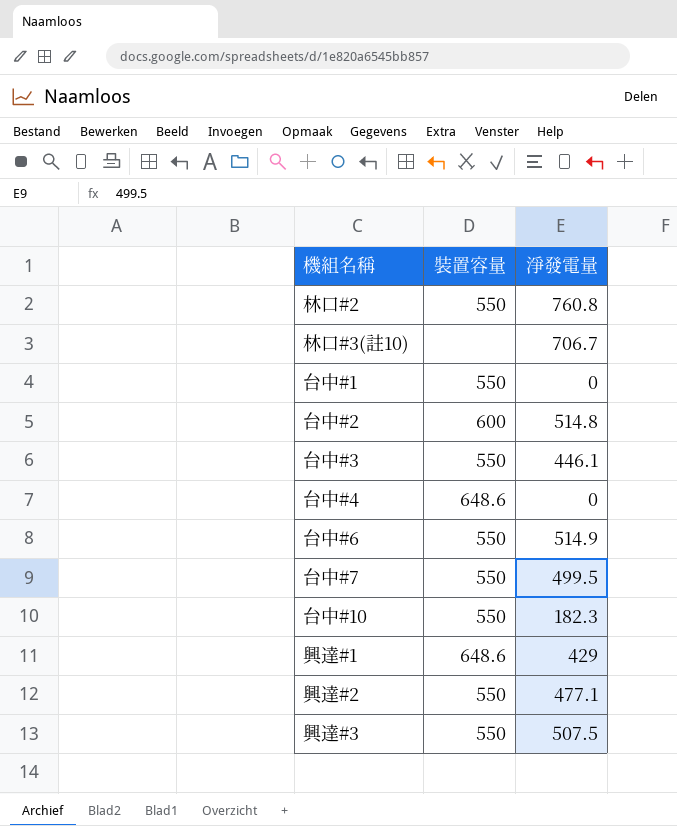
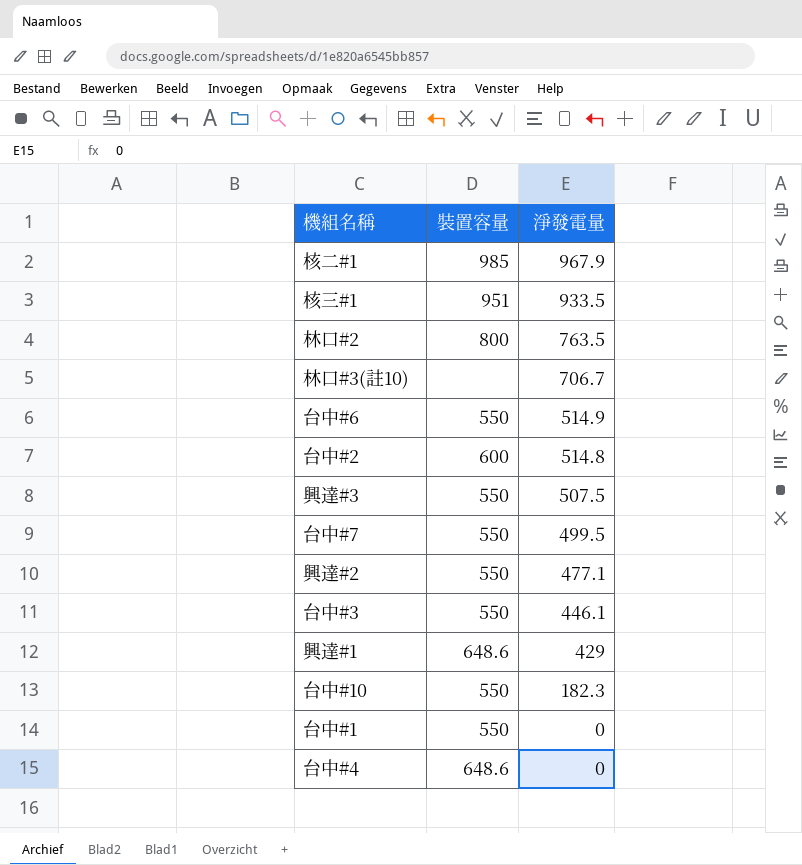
row order: none -> 淨發電量 descending
row 核二#1: none -> 985 | 967.9
row 核三#1: none -> 951 | 933.5
林口#2 | 裝置容量: 550 -> 800
林口#2 | 淨發電量: 760.8 -> 763.5

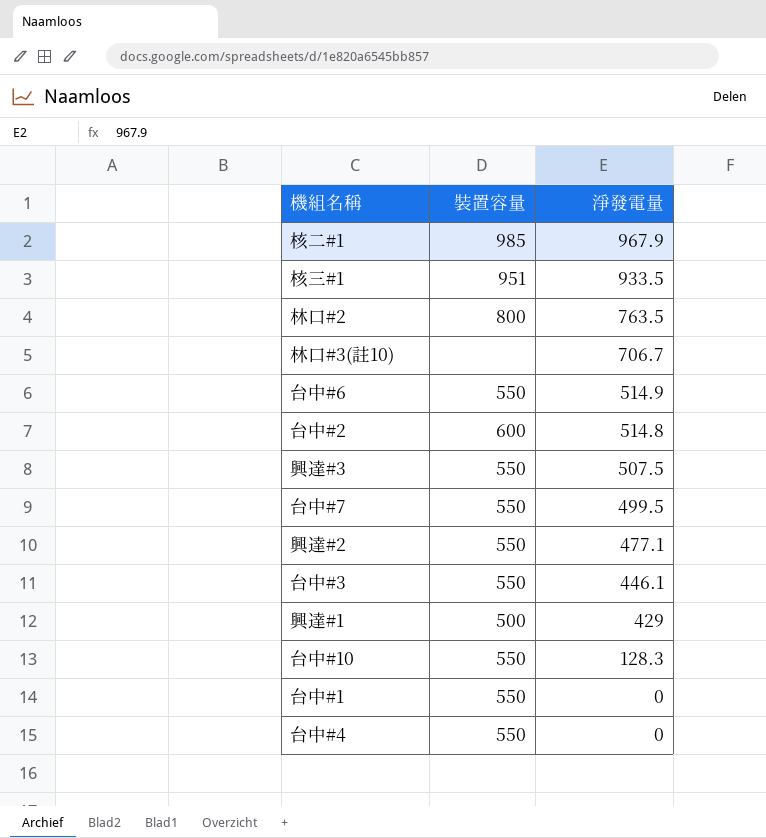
興達#1 | 裝置容量: 648.6 -> 500
台中#10 | 淨發電量: 182.3 -> 128.3
台中#4 | 裝置容量: 648.6 -> 550

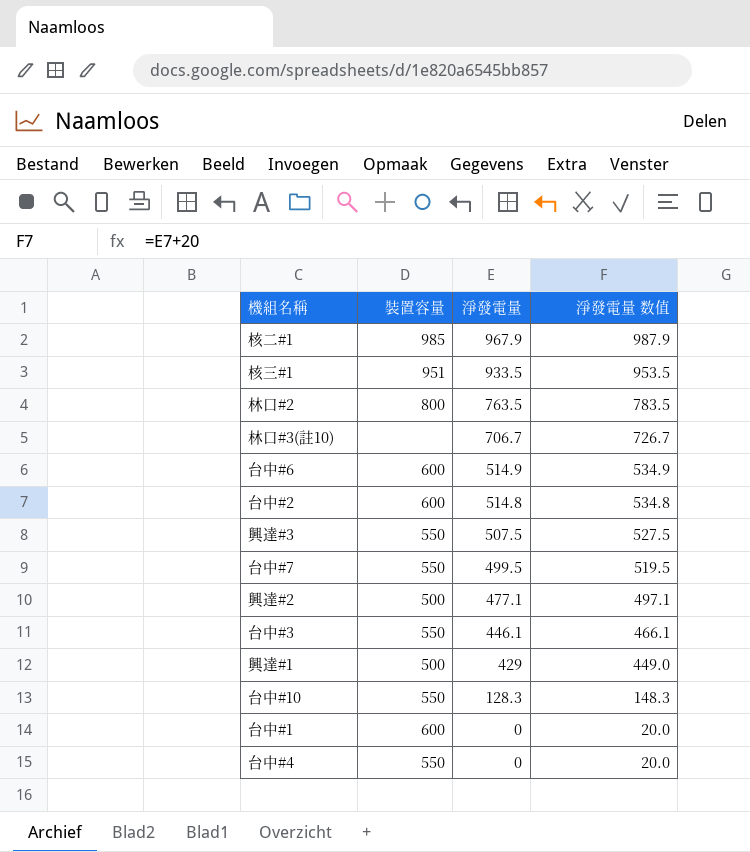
column 淨發電量 数值 | formula: none -> [淨發電量] + 20
台中#6 | 裝置容量: 550 -> 600
興達#2 | 裝置容量: 550 -> 500
台中#1 | 裝置容量: 550 -> 600

